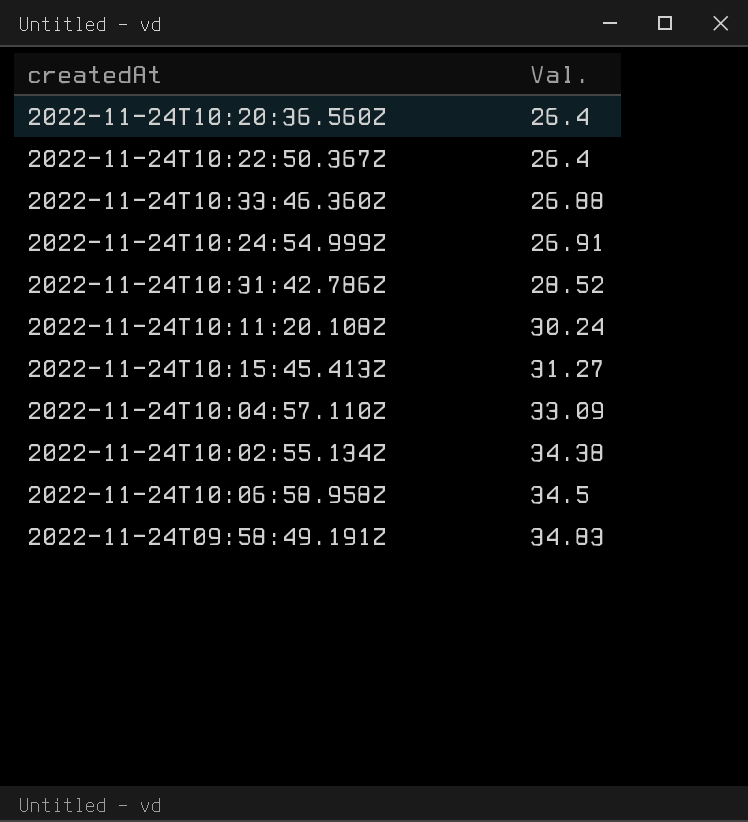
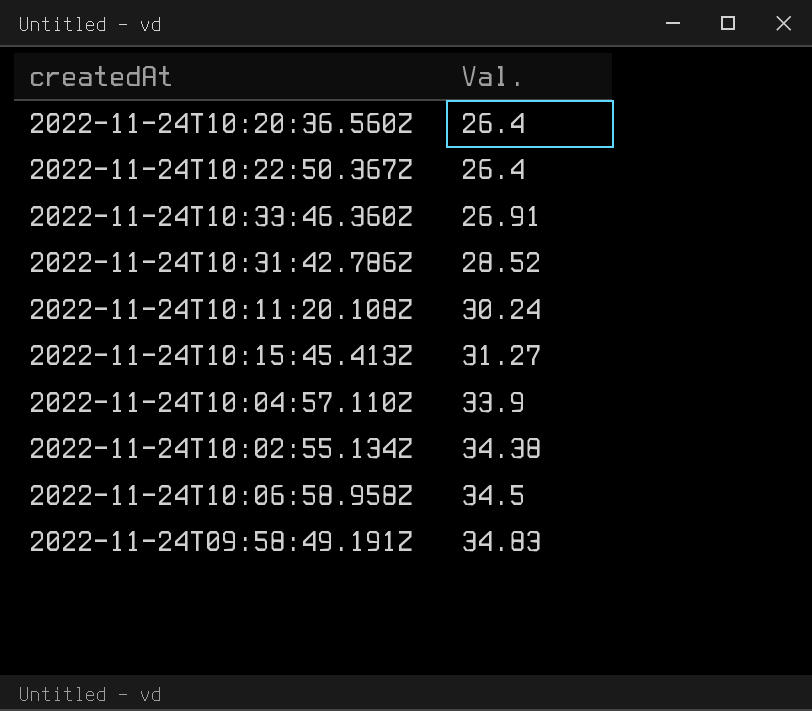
row 2022-11-24T10:24:54.999Z: 26.91 -> none
2022-11-24T10:33:46.360Z | Val.: 26.88 -> 26.91
2022-11-24T10:04:57.110Z | Val.: 33.09 -> 33.9

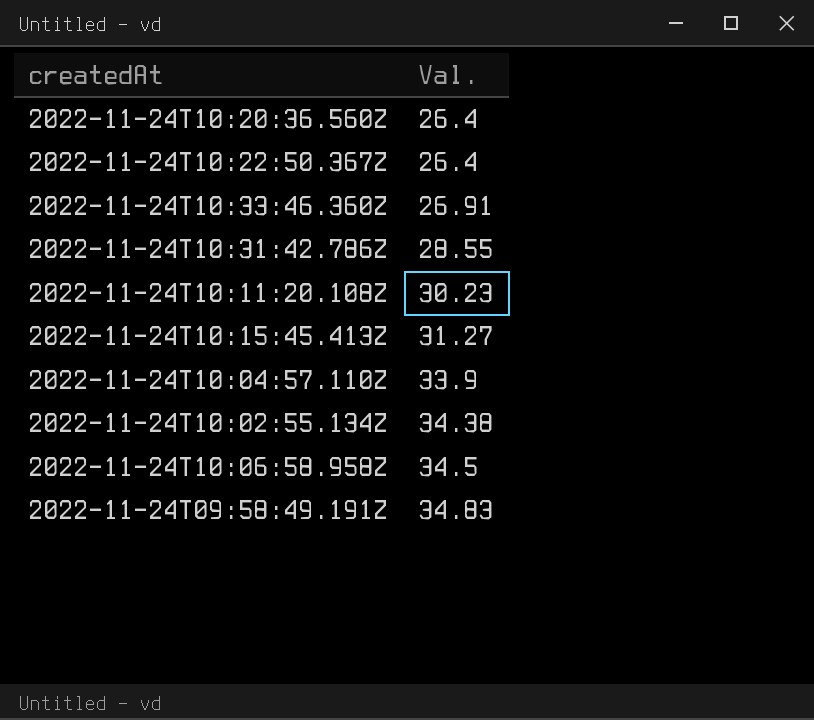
2022-11-24T10:31:42.786Z | Val.: 28.52 -> 28.55
2022-11-24T10:11:20.108Z | Val.: 30.24 -> 30.23

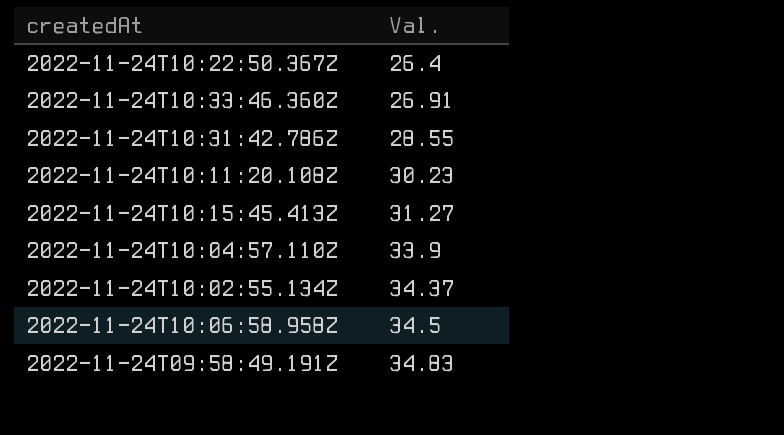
row 2022-11-24T10:20:36.560Z: 26.4 -> none
2022-11-24T10:02:55.134Z | Val.: 34.38 -> 34.37

